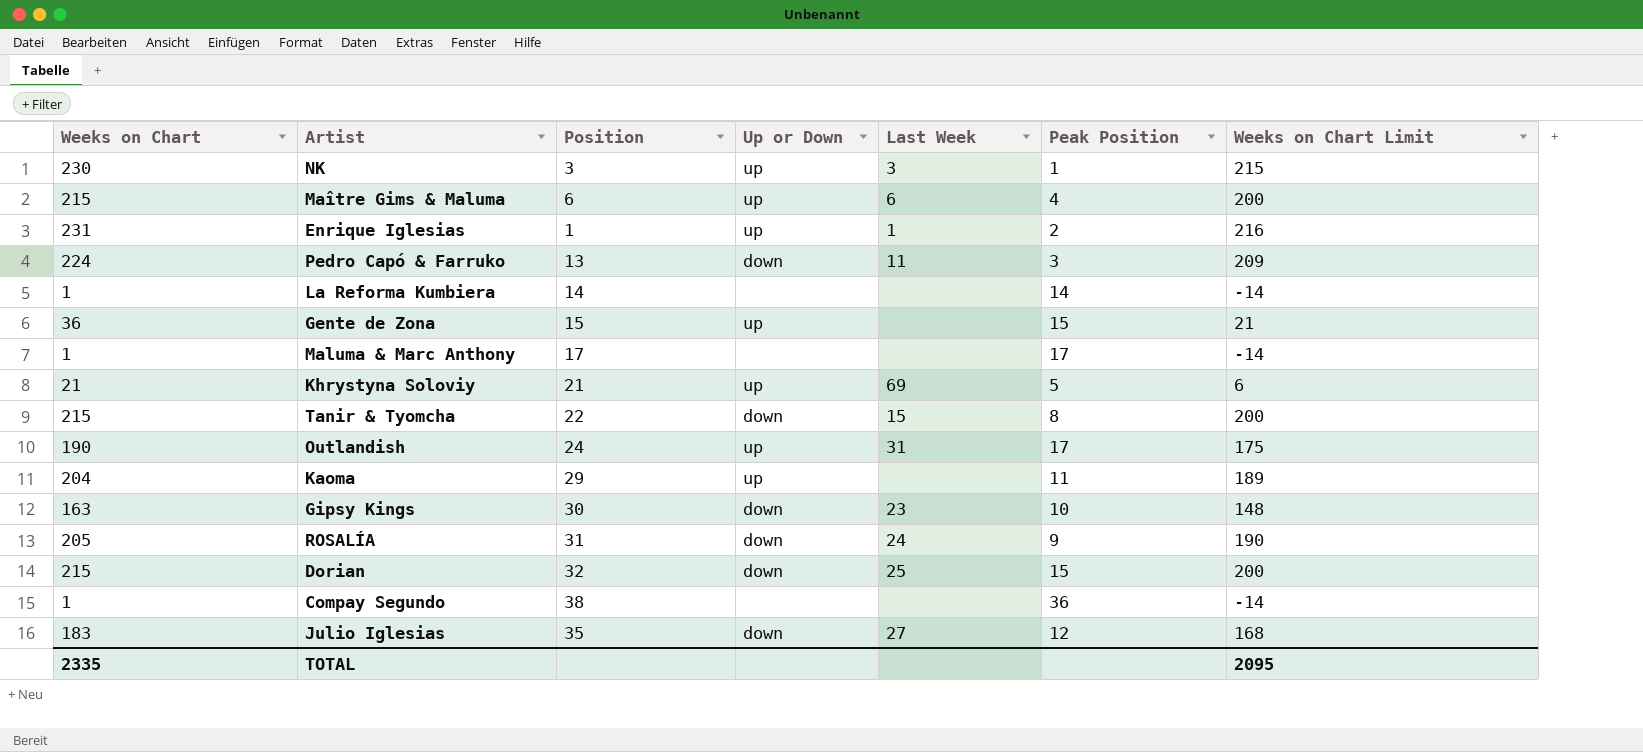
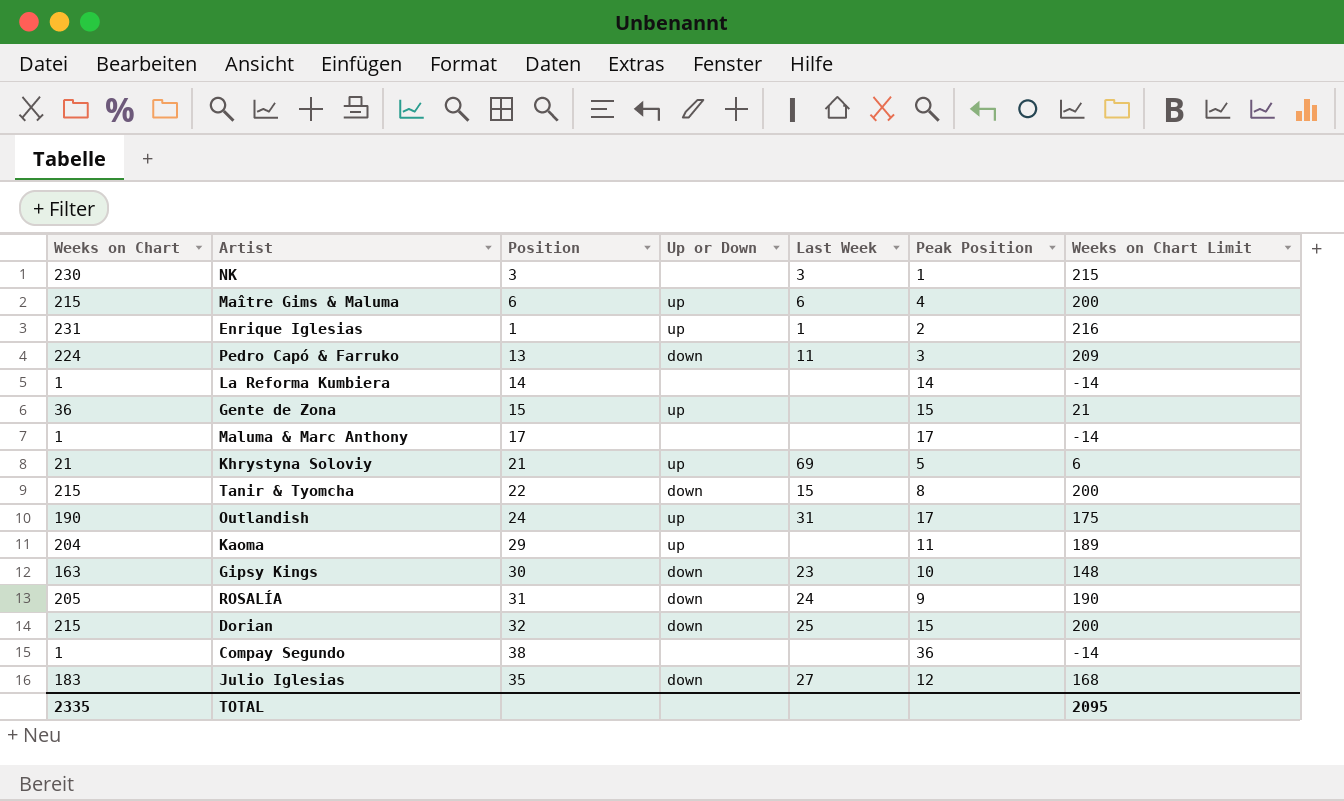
NK | Up or Down: up -> none

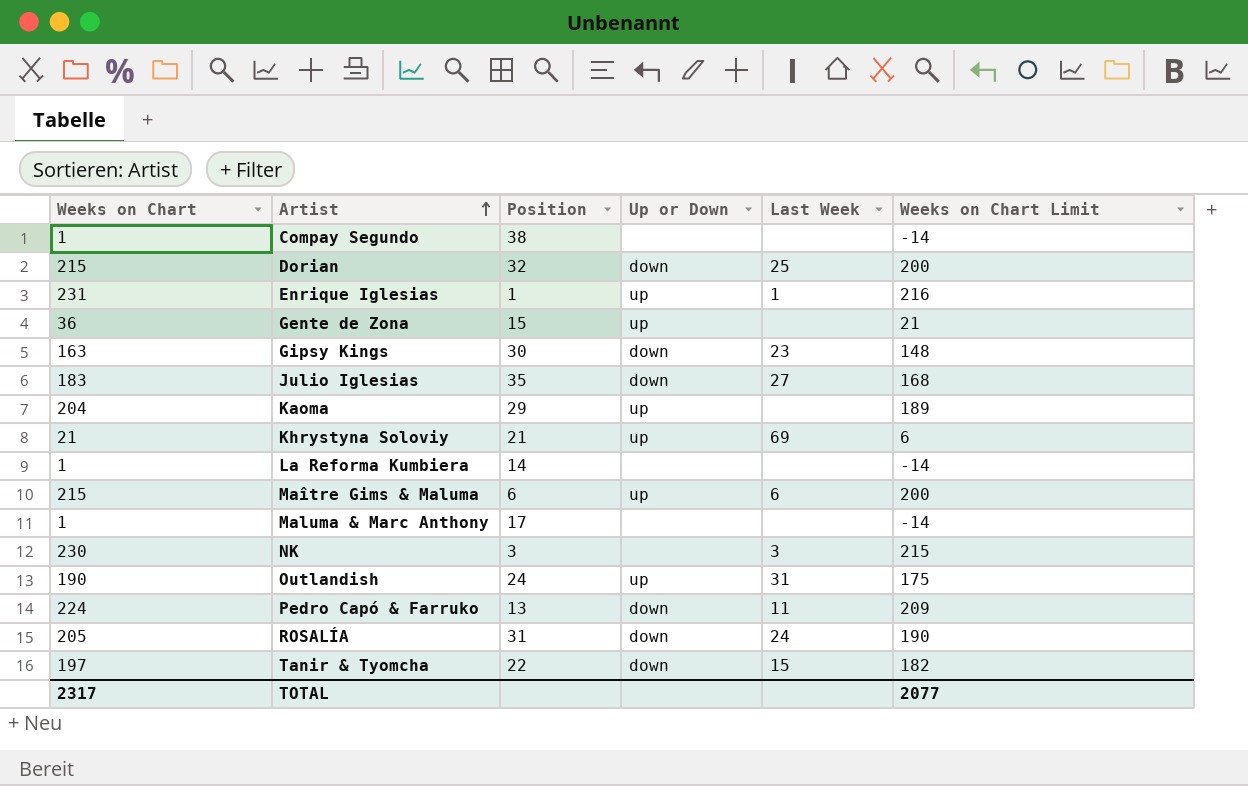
row order: none -> Artist ascending
column Peak Position | position: 6 -> none
Tanir & Tyomcha | Weeks on Chart: 215 -> 197
Tanir & Tyomcha | Weeks on Chart Limit: 200 -> 182
TOTAL | Weeks on Chart: 2335 -> 2317
TOTAL | Weeks on Chart Limit: 2095 -> 2077

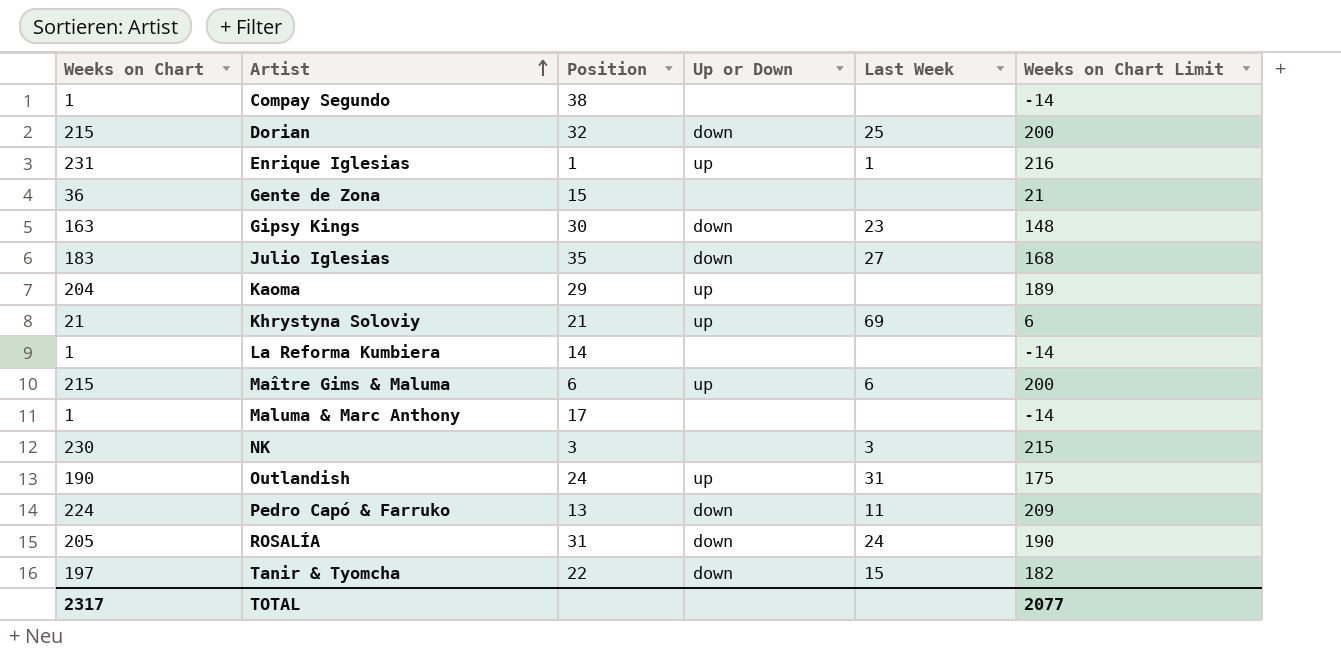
Gente de Zona | Up or Down: up -> none

